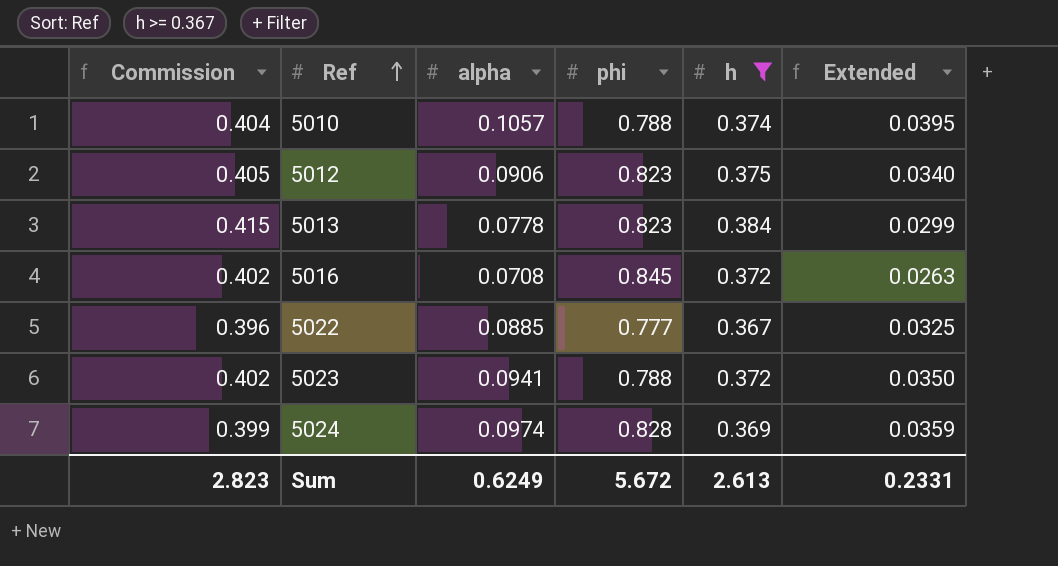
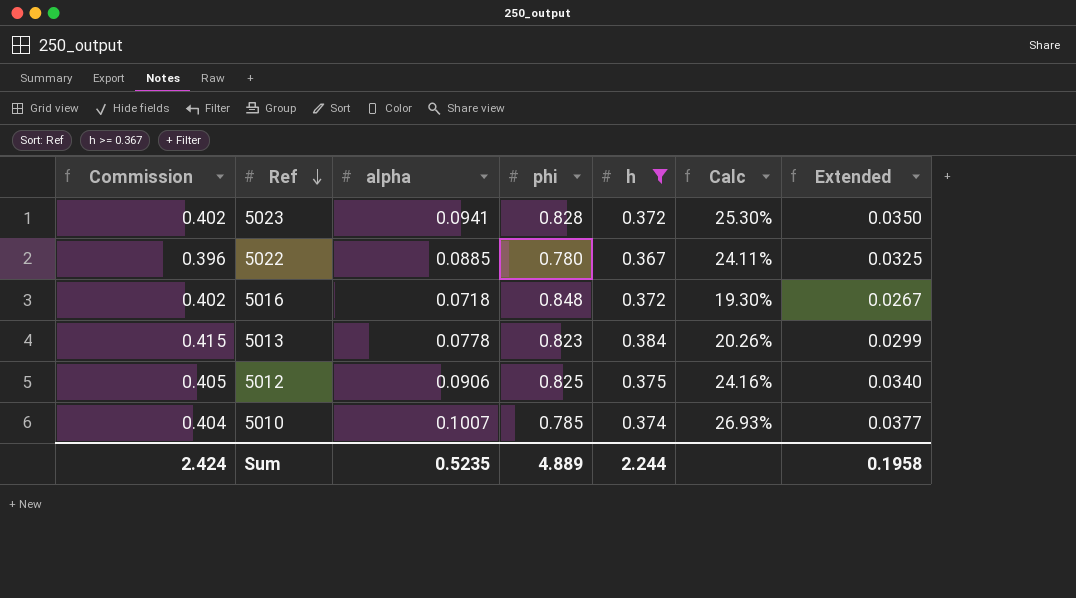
row order: Ref ascending -> Ref descending
column Calc | formula: none -> [alpha] / [h]
row 5024: 0.399 | 0.0974 | 0.828 | 0.369 | 0.0359 -> none
5023 | phi: 0.788 -> 0.828
5022 | phi: 0.777 -> 0.780
5016 | alpha: 0.0708 -> 0.0718
5016 | phi: 0.845 -> 0.848
5016 | Extended: 0.0263 -> 0.0267
5012 | phi: 0.823 -> 0.825
5010 | alpha: 0.1057 -> 0.1007
5010 | phi: 0.788 -> 0.785
5010 | Extended: 0.0395 -> 0.0377
Sum | Commission: 2.823 -> 2.424
Sum | alpha: 0.6249 -> 0.5235
Sum | phi: 5.672 -> 4.889
Sum | h: 2.613 -> 2.244
Sum | Extended: 0.2331 -> 0.1958

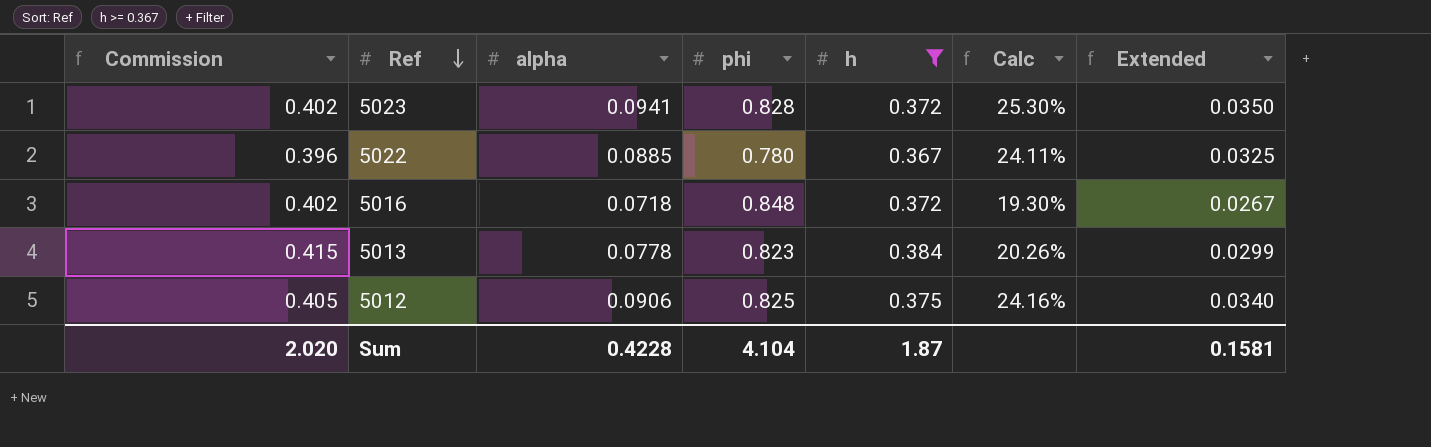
row 5010: 0.404 | 0.1007 | 0.785 | 0.374 | 26.93% | 0.0377 -> none
Sum | Commission: 2.424 -> 2.020
Sum | alpha: 0.5235 -> 0.4228
Sum | phi: 4.889 -> 4.104
Sum | h: 2.244 -> 1.87
Sum | Extended: 0.1958 -> 0.1581

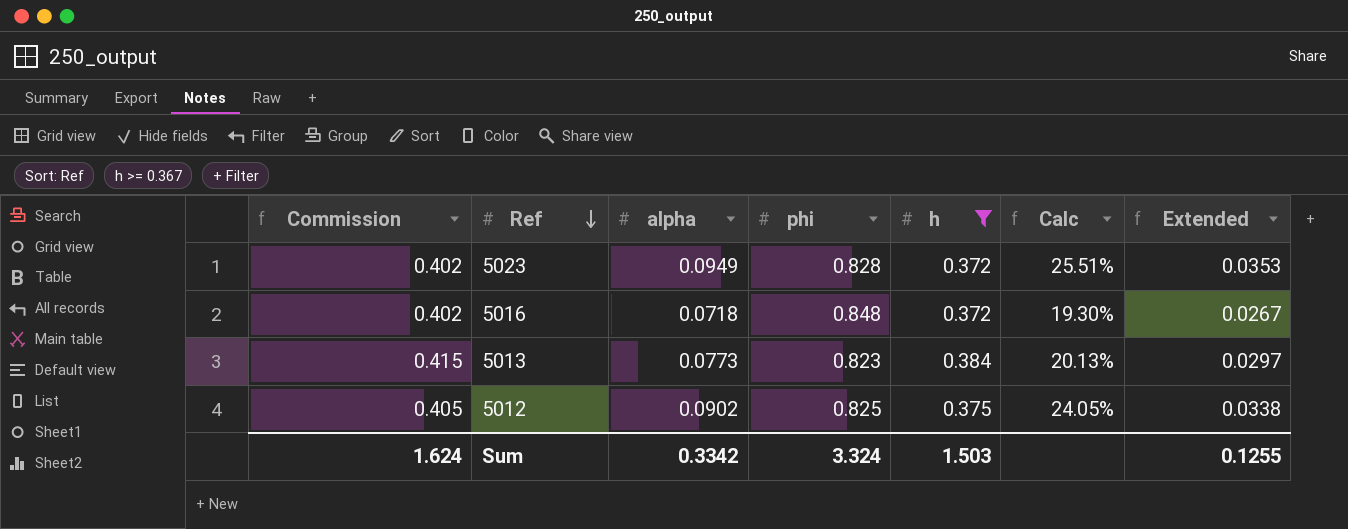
row 5022: 0.396 | 0.0885 | 0.780 | 0.367 | 24.11% | 0.0325 -> none
5023 | alpha: 0.0941 -> 0.0949
5023 | Calc: 25.30% -> 25.51%
5023 | Extended: 0.0350 -> 0.0353
5013 | alpha: 0.0778 -> 0.0773
5013 | Calc: 20.26% -> 20.13%
5013 | Extended: 0.0299 -> 0.0297
5012 | alpha: 0.0906 -> 0.0902
5012 | Calc: 24.16% -> 24.05%
5012 | Extended: 0.0340 -> 0.0338
Sum | Commission: 2.020 -> 1.624
Sum | alpha: 0.4228 -> 0.3342
Sum | phi: 4.104 -> 3.324
Sum | h: 1.87 -> 1.503
Sum | Extended: 0.1581 -> 0.1255

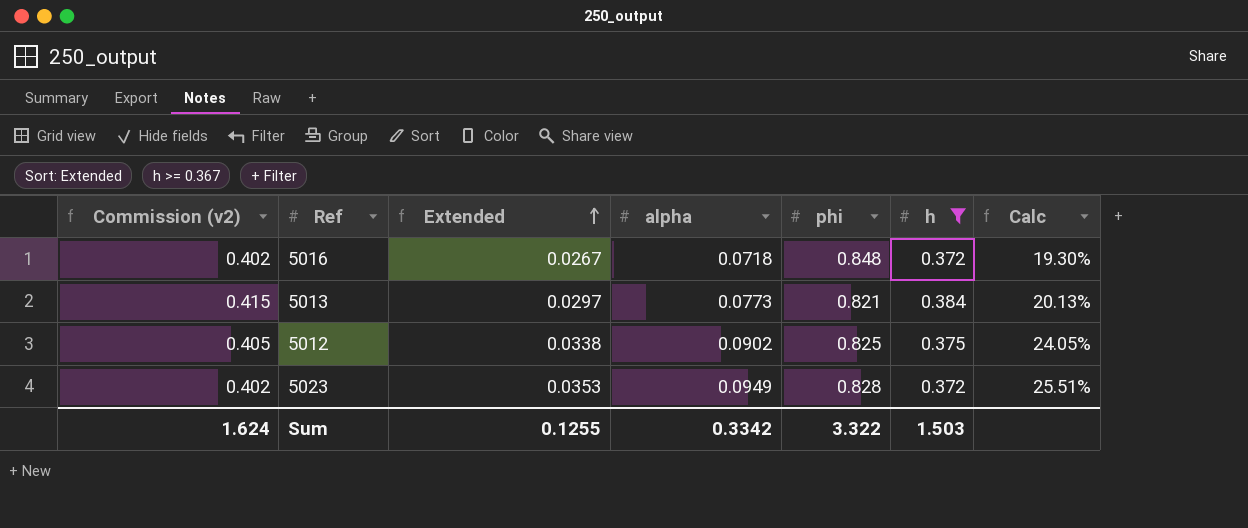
row order: Ref descending -> Extended ascending
column name: Commission -> Commission (v2)
column Extended | position: 7 -> 3
5013 | phi: 0.823 -> 0.821
Sum | phi: 3.324 -> 3.322

